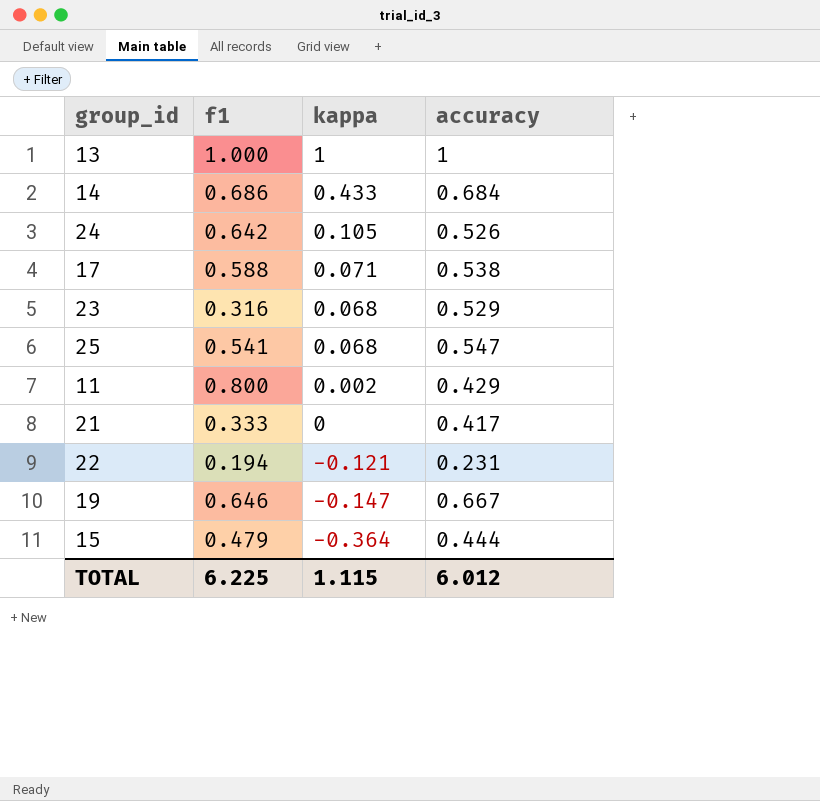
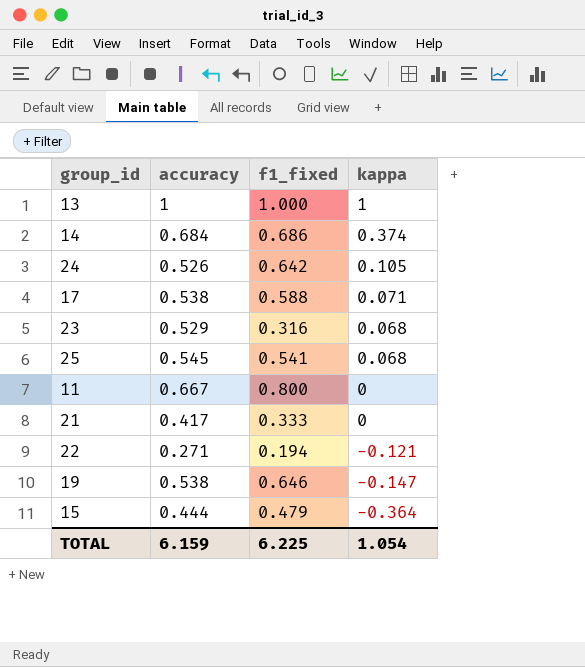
column accuracy | position: 4 -> 2
column name: f1 -> f1_fixed
14 | kappa: 0.433 -> 0.374
25 | accuracy: 0.547 -> 0.545
11 | accuracy: 0.429 -> 0.667
11 | kappa: 0.002 -> 0
22 | accuracy: 0.231 -> 0.271
19 | accuracy: 0.667 -> 0.538
TOTAL | accuracy: 6.012 -> 6.159
TOTAL | kappa: 1.115 -> 1.054

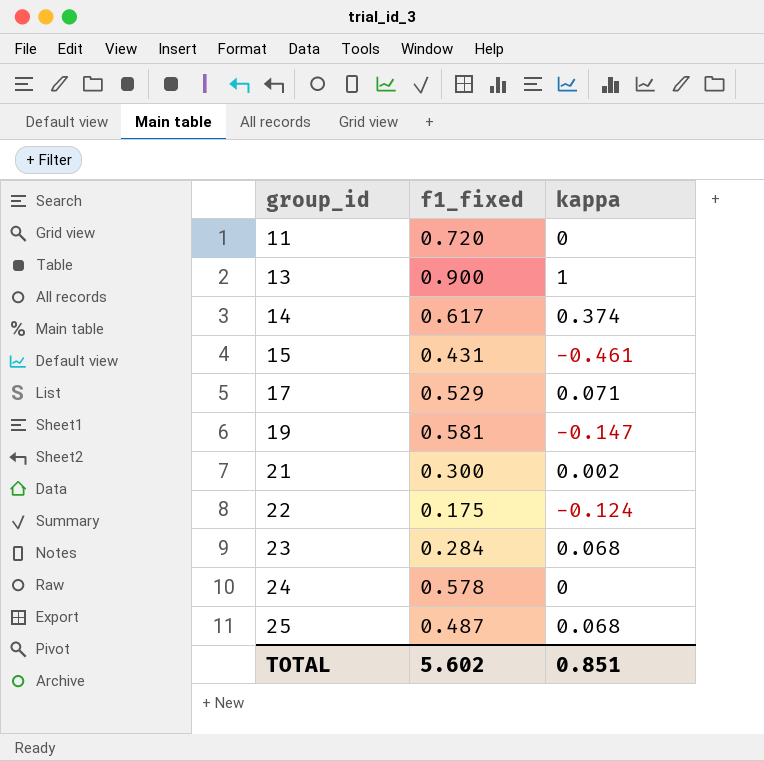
row order: kappa descending -> group_id ascending
column accuracy | position: 2 -> none
11 | f1_fixed: 0.800 -> 0.720
13 | f1_fixed: 1.000 -> 0.900
14 | f1_fixed: 0.686 -> 0.617
15 | f1_fixed: 0.479 -> 0.431
15 | kappa: -0.364 -> -0.461
17 | f1_fixed: 0.588 -> 0.529
19 | f1_fixed: 0.646 -> 0.581
21 | f1_fixed: 0.333 -> 0.300
21 | kappa: 0 -> 0.002
22 | f1_fixed: 0.194 -> 0.175
22 | kappa: -0.121 -> -0.124
23 | f1_fixed: 0.316 -> 0.284
24 | f1_fixed: 0.642 -> 0.578
24 | kappa: 0.105 -> 0
25 | f1_fixed: 0.541 -> 0.487
TOTAL | f1_fixed: 6.225 -> 5.602
TOTAL | kappa: 1.054 -> 0.851

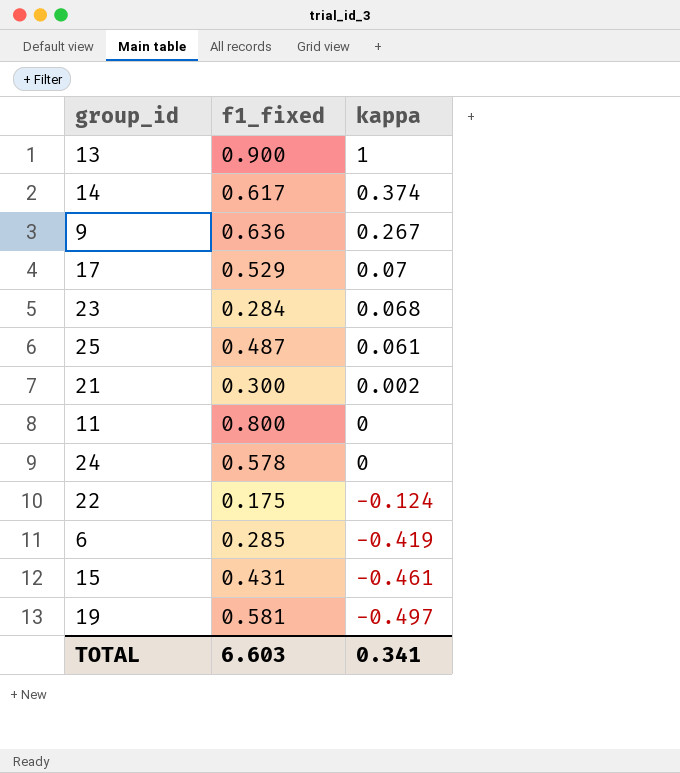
row order: group_id ascending -> kappa descending
row 9: none -> 0.636 | 0.267
17 | kappa: 0.071 -> 0.07
25 | kappa: 0.068 -> 0.061
11 | f1_fixed: 0.720 -> 0.800
row 6: none -> 0.285 | -0.419
19 | kappa: -0.147 -> -0.497
TOTAL | f1_fixed: 5.602 -> 6.603
TOTAL | kappa: 0.851 -> 0.341

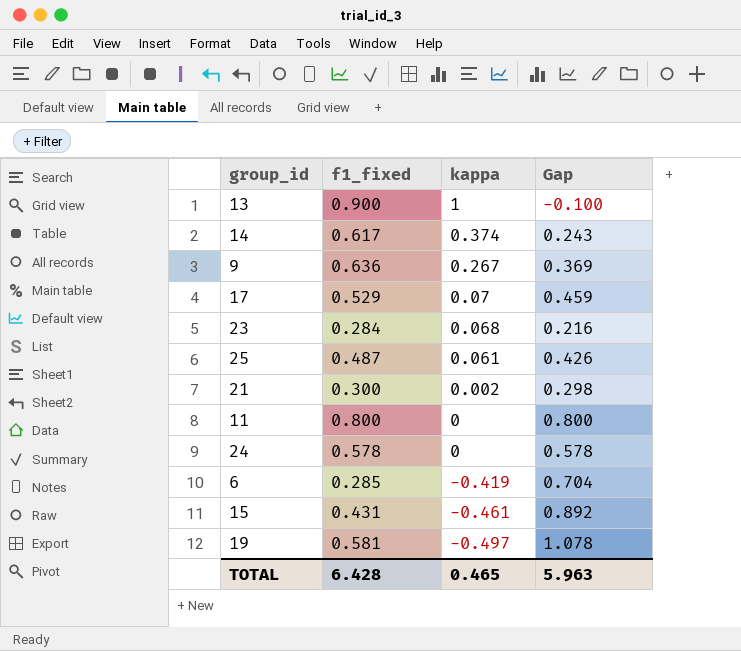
column Gap | formula: none -> [f1_fixed] - [kappa]
row 22: 0.175 | -0.124 -> none
TOTAL | f1_fixed: 6.603 -> 6.428
TOTAL | kappa: 0.341 -> 0.465

